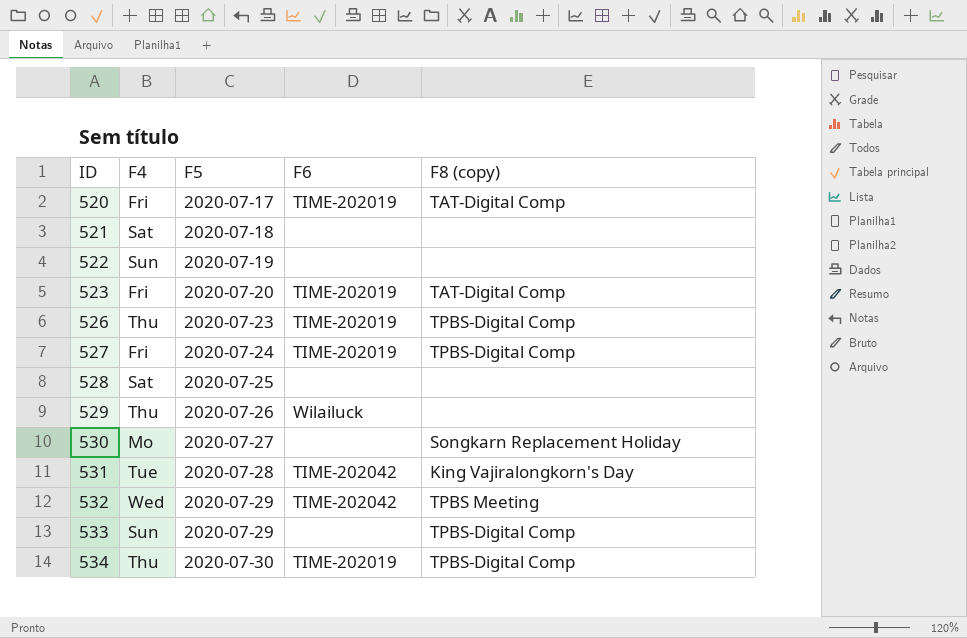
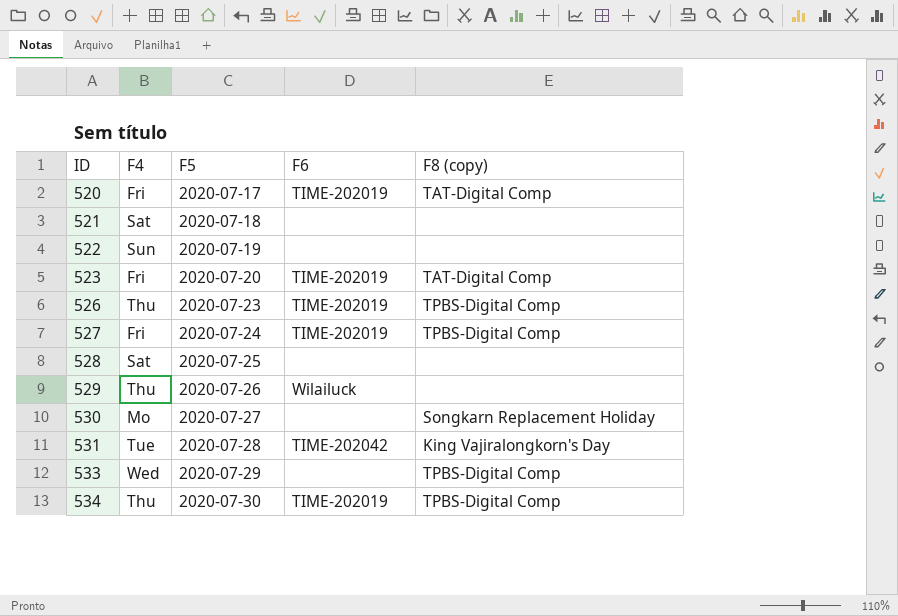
row 532: Wed | 2020-07-29 | TIME-202042 | TPBS Meeting -> none
533 | F4: Sun -> Wed

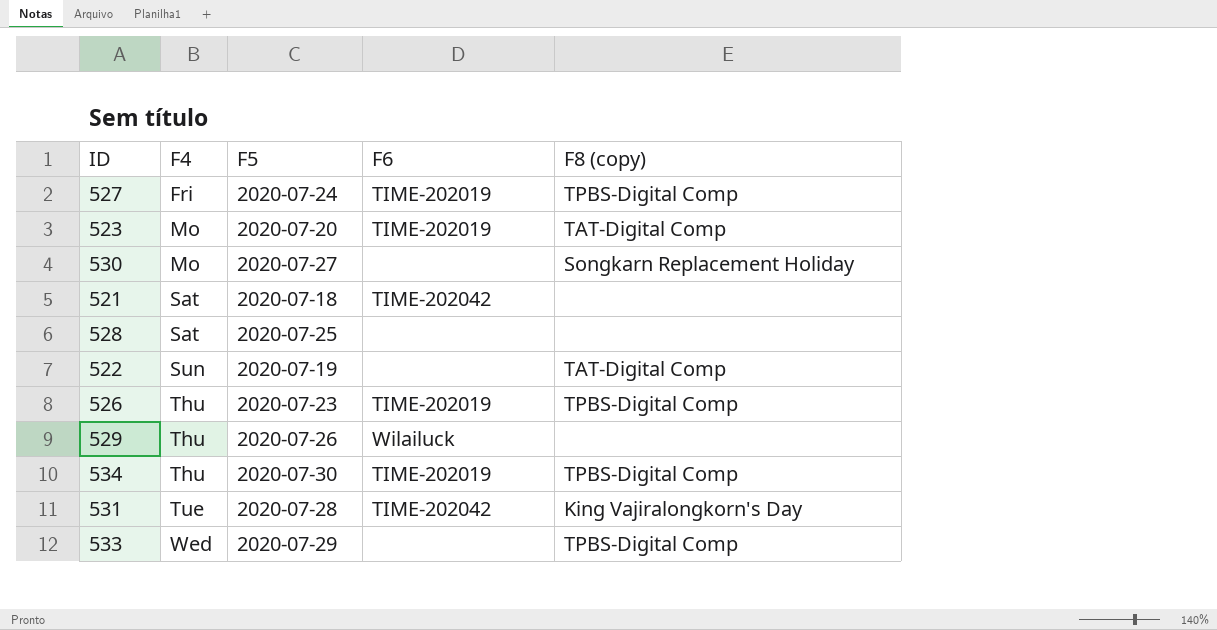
row order: ID ascending -> F4 ascending
row 520: Fri | 2020-07-17 | TIME-202019 | TAT-Digital Comp -> none
523 | F4: Fri -> Mo
521 | F6: none -> TIME-202042
522 | F8 (copy): none -> TAT-Digital Comp

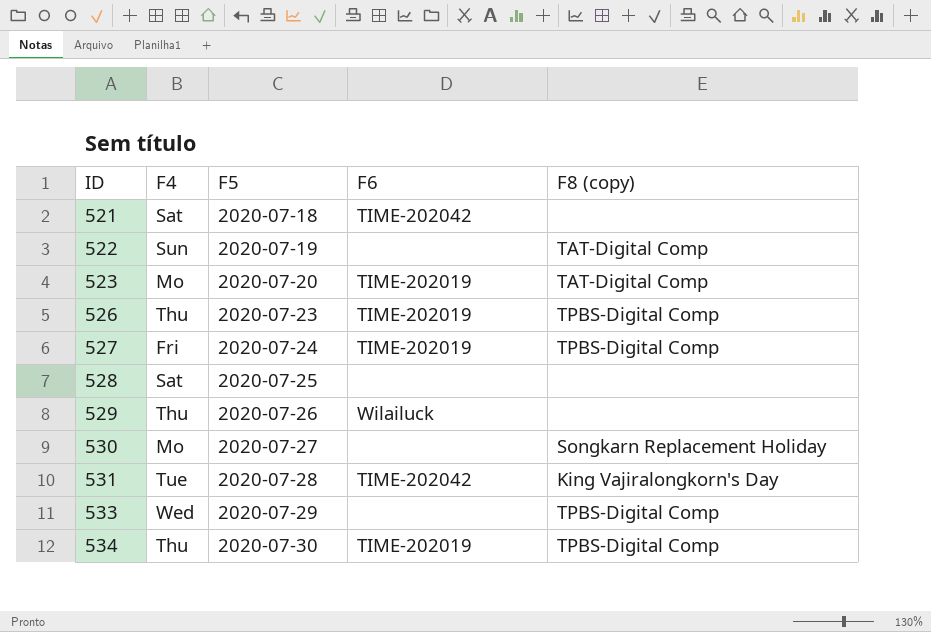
row order: F4 ascending -> ID ascending

